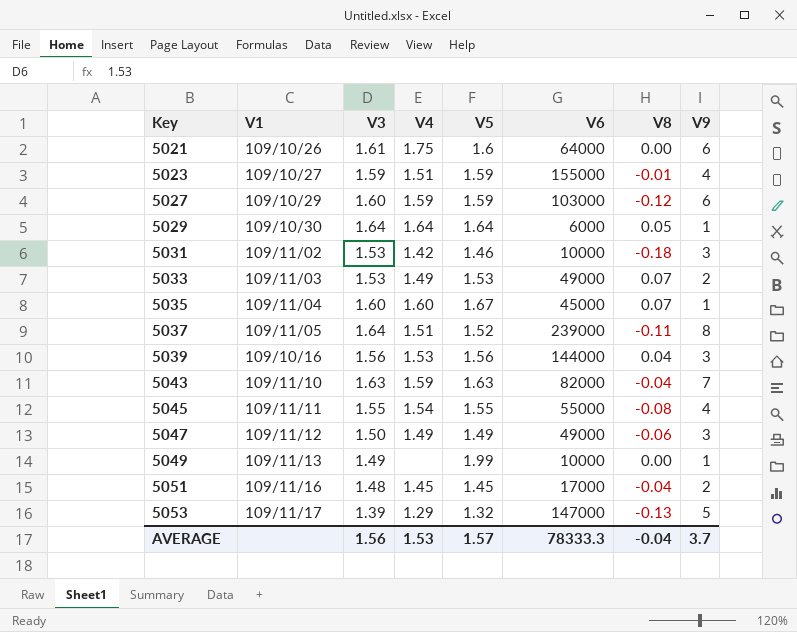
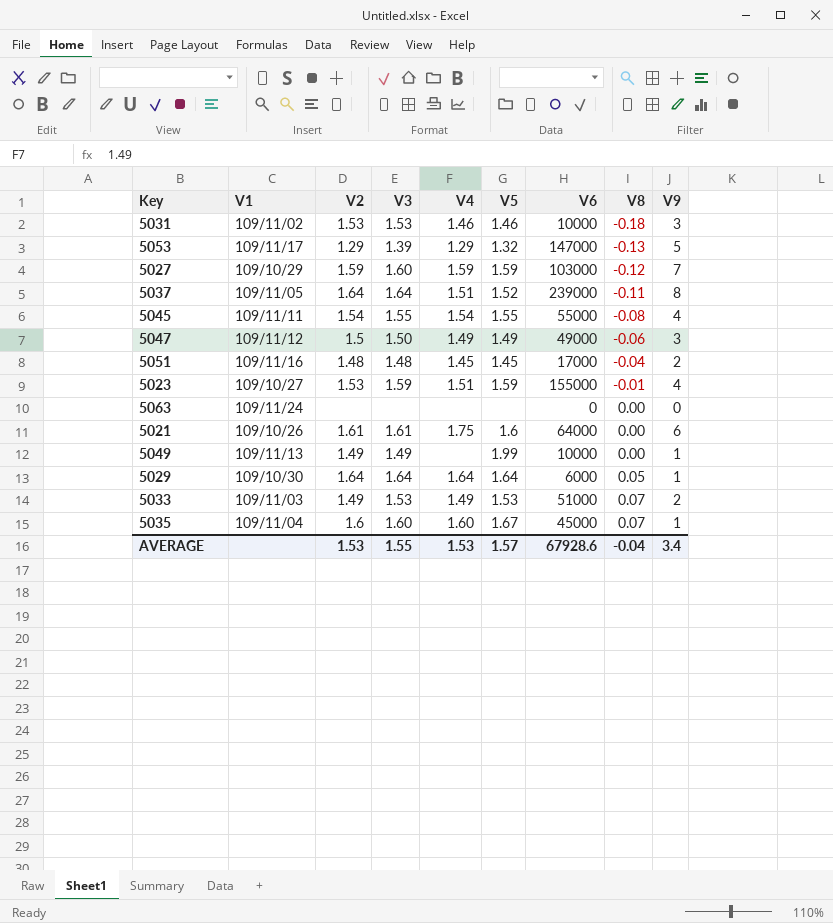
row order: Key ascending -> V8 ascending
column V2 | position: none -> 3
row 5039: 109/10/16 | 1.56 | 1.53 | 1.56 | 144000 | 0.04 | 3 -> none
row 5043: 109/11/10 | 1.63 | 1.59 | 1.63 | 82000 | -0.04 | 7 -> none
5031 | V4: 1.42 -> 1.46
5027 | V9: 6 -> 7
row 5063: none -> 109/11/24 | none | none | none | none | 0 | 0.00 | 0
5033 | V6: 49000 -> 51000
AVERAGE | V3: 1.56 -> 1.55
AVERAGE | V6: 78333.3 -> 67928.6
AVERAGE | V9: 3.7 -> 3.4

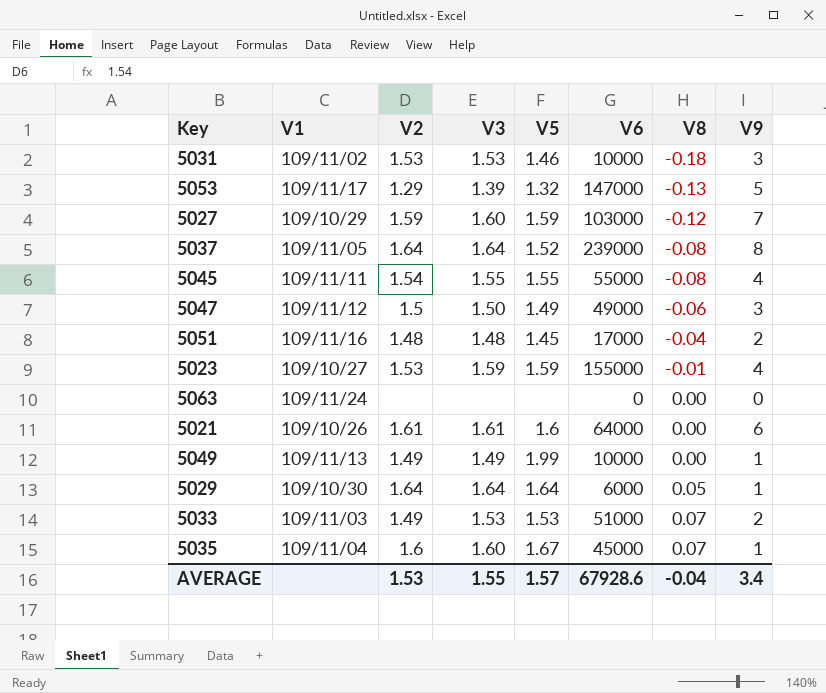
column V4 | position: 5 -> none
5037 | V8: -0.11 -> -0.08

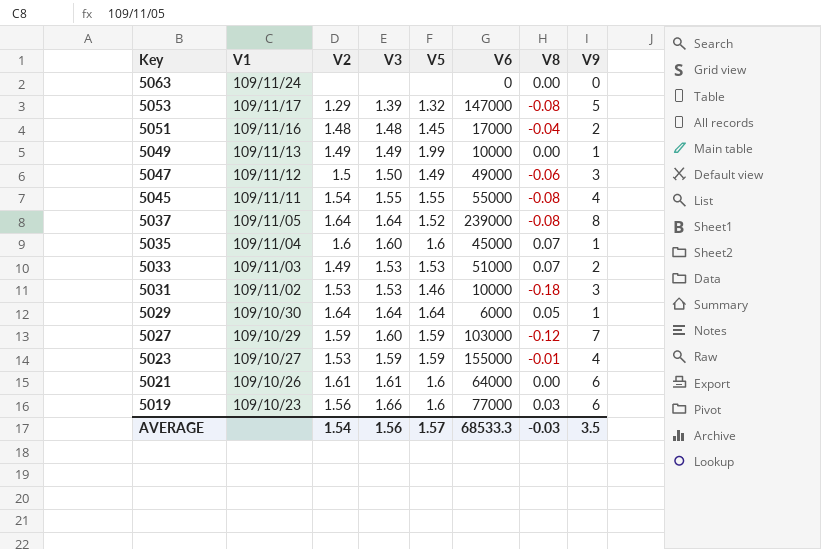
row order: V8 ascending -> Key descending
5053 | V8: -0.13 -> -0.08
5035 | V5: 1.67 -> 1.6
row 5019: none -> 109/10/23 | 1.56 | 1.66 | 1.6 | 77000 | 0.03 | 6
AVERAGE | V2: 1.53 -> 1.54
AVERAGE | V3: 1.55 -> 1.56
AVERAGE | V6: 67928.6 -> 68533.3
AVERAGE | V8: -0.04 -> -0.03
AVERAGE | V9: 3.4 -> 3.5

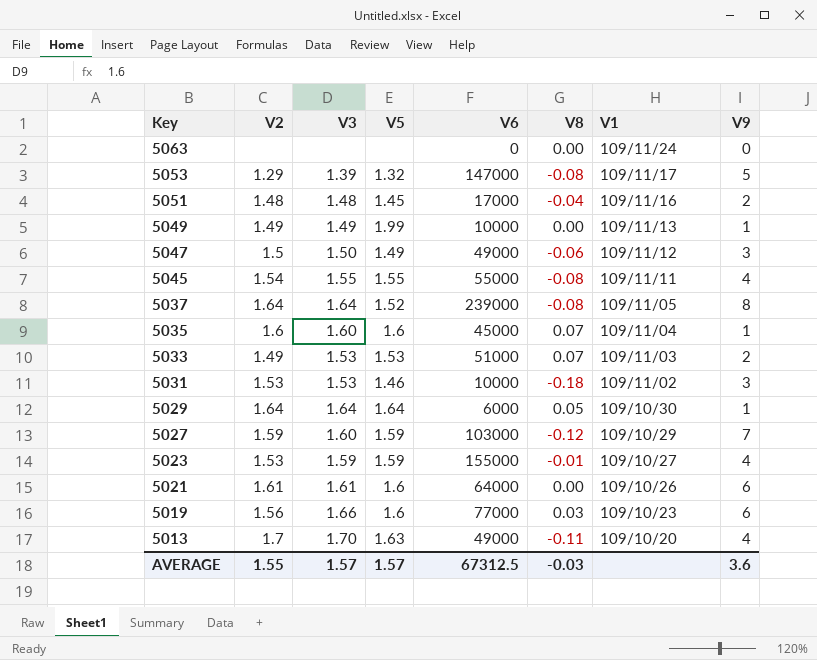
column V1 | position: 2 -> 7
row 5013: none -> 1.7 | 1.70 | 1.63 | 49000 | -0.11 | 109/10/20 | 4
AVERAGE | V2: 1.54 -> 1.55
AVERAGE | V3: 1.56 -> 1.57
AVERAGE | V6: 68533.3 -> 67312.5
AVERAGE | V9: 3.5 -> 3.6

